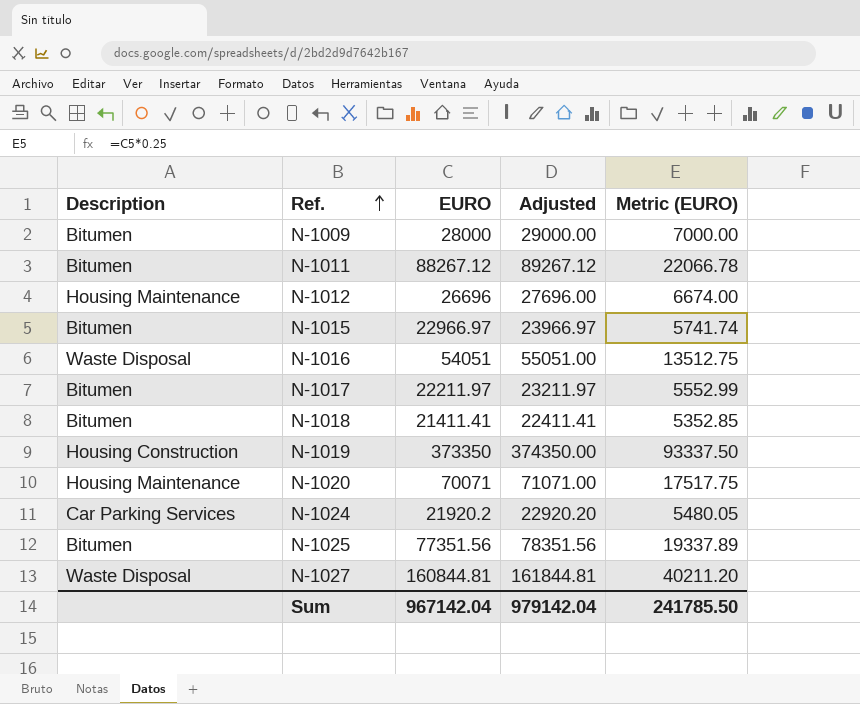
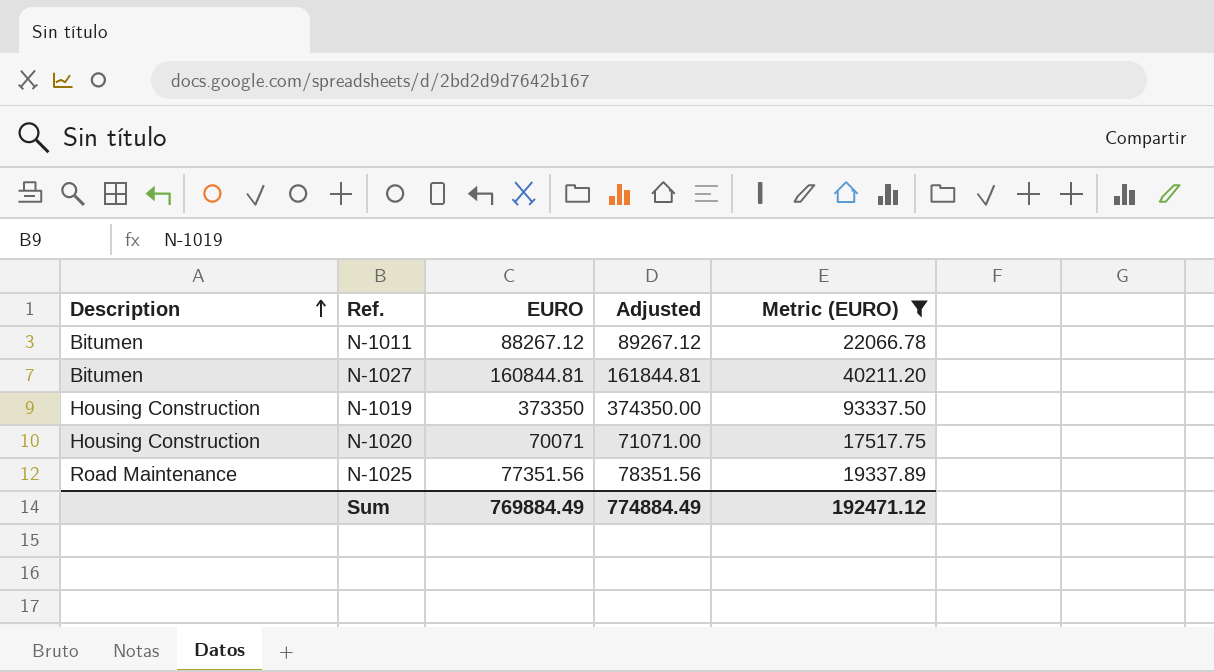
filter: none -> Metric (EURO) >= 17517.75
row order: Ref. ascending -> Description ascending
N-1027 | Description: Waste Disposal -> Bitumen
N-1020 | Description: Housing Maintenance -> Housing Construction
N-1025 | Description: Bitumen -> Road Maintenance
Sum | EURO: 967142.04 -> 769884.49
Sum | Adjusted: 979142.04 -> 774884.49
Sum | Metric (EURO): 241785.50 -> 192471.12

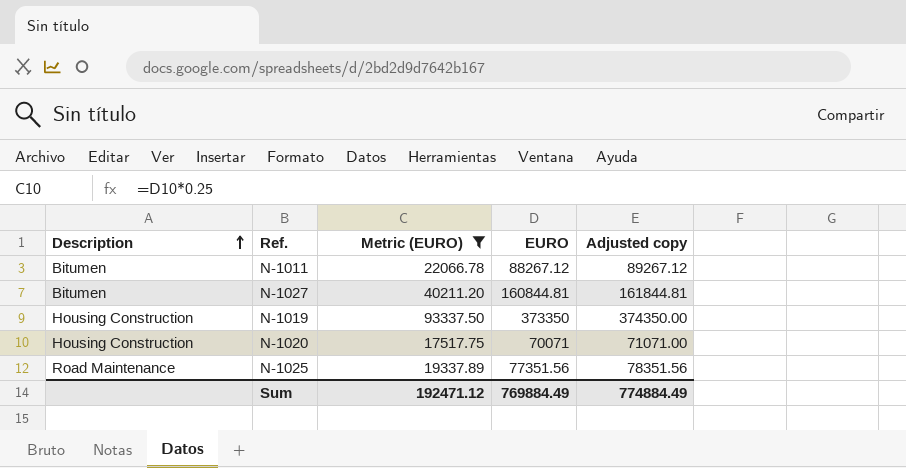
column Metric (EURO) | position: 5 -> 3
column name: Adjusted -> Adjusted copy

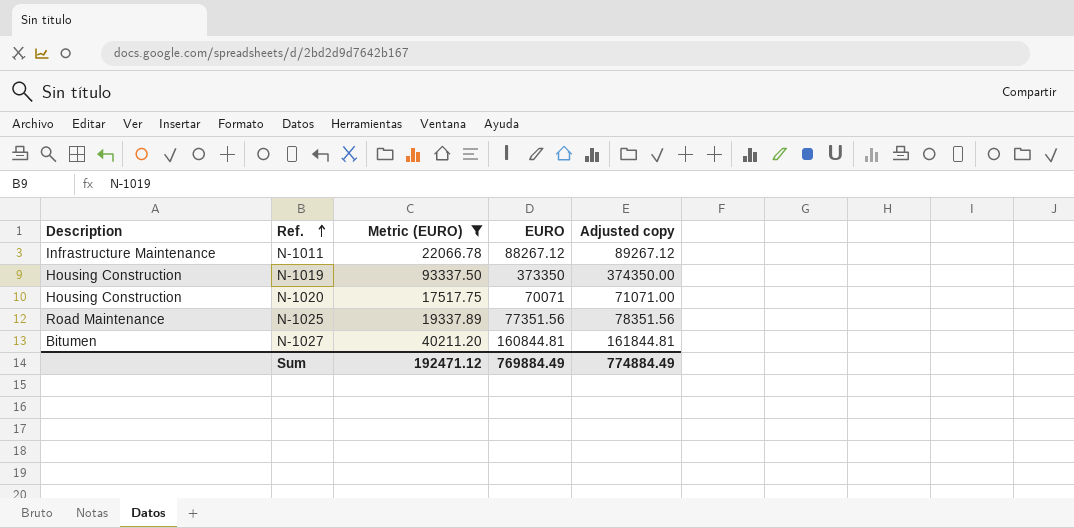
row order: Description ascending -> Ref. ascending
N-1011 | Description: Bitumen -> Infrastructure Maintenance

